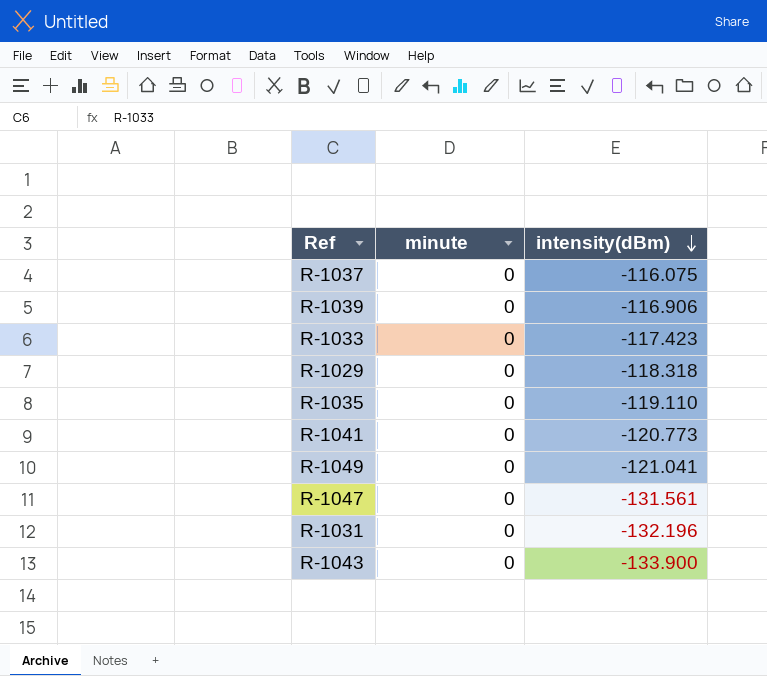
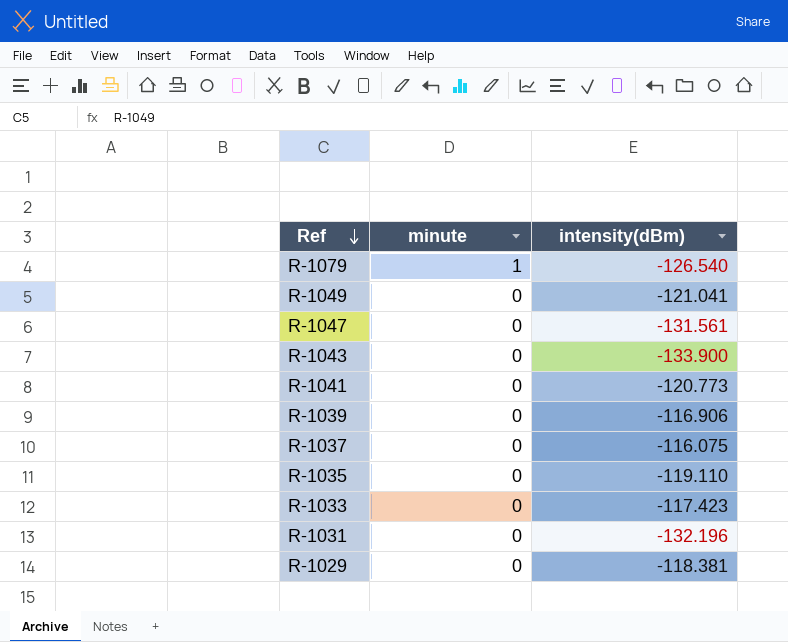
row order: intensity(dBm) descending -> Ref descending
row R-1079: none -> 1 | -126.540
R-1029 | intensity(dBm): -118.318 -> -118.381

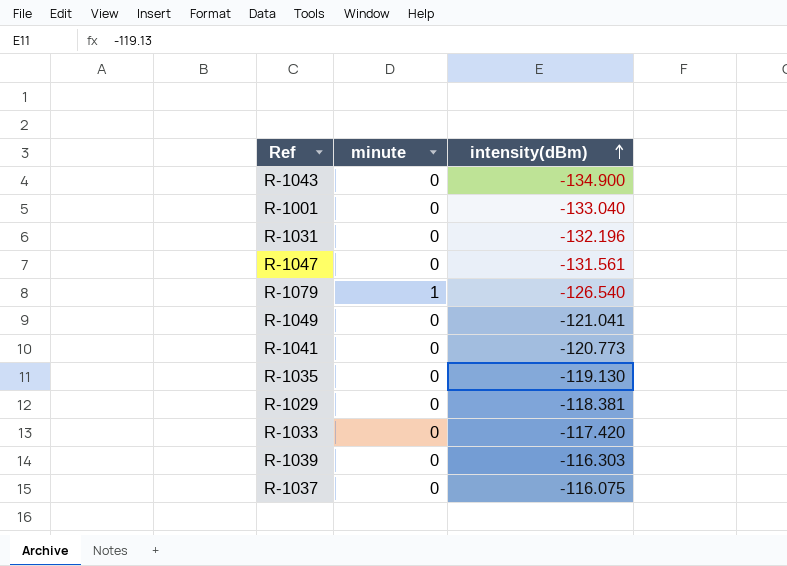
row order: Ref descending -> intensity(dBm) ascending
R-1043 | intensity(dBm): -133.900 -> -134.900
row R-1001: none -> 0 | -133.040
R-1035 | intensity(dBm): -119.110 -> -119.130
R-1033 | intensity(dBm): -117.423 -> -117.420
R-1039 | intensity(dBm): -116.906 -> -116.303

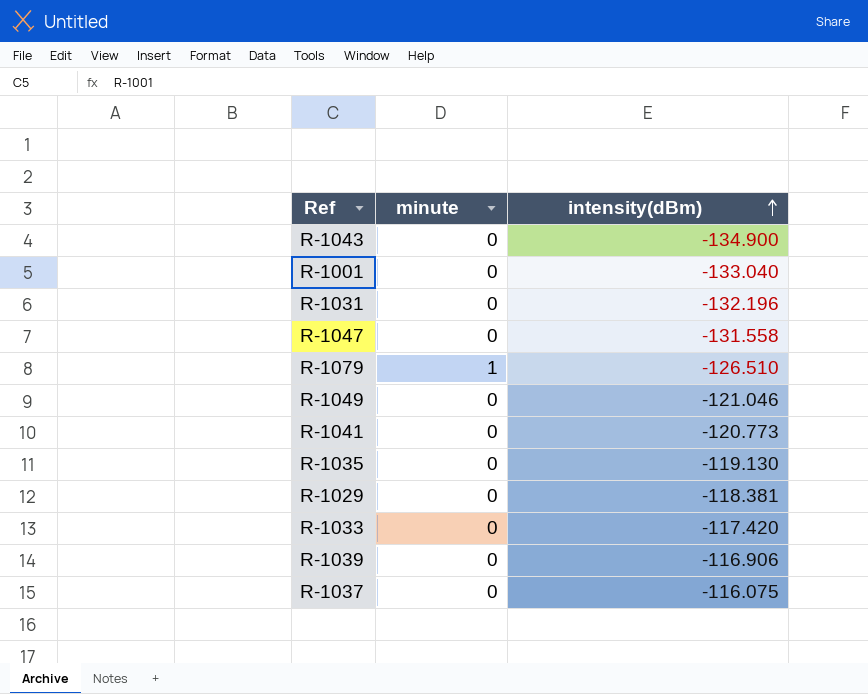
R-1047 | intensity(dBm): -131.561 -> -131.558
R-1079 | intensity(dBm): -126.540 -> -126.510
R-1049 | intensity(dBm): -121.041 -> -121.046
R-1039 | intensity(dBm): -116.303 -> -116.906

